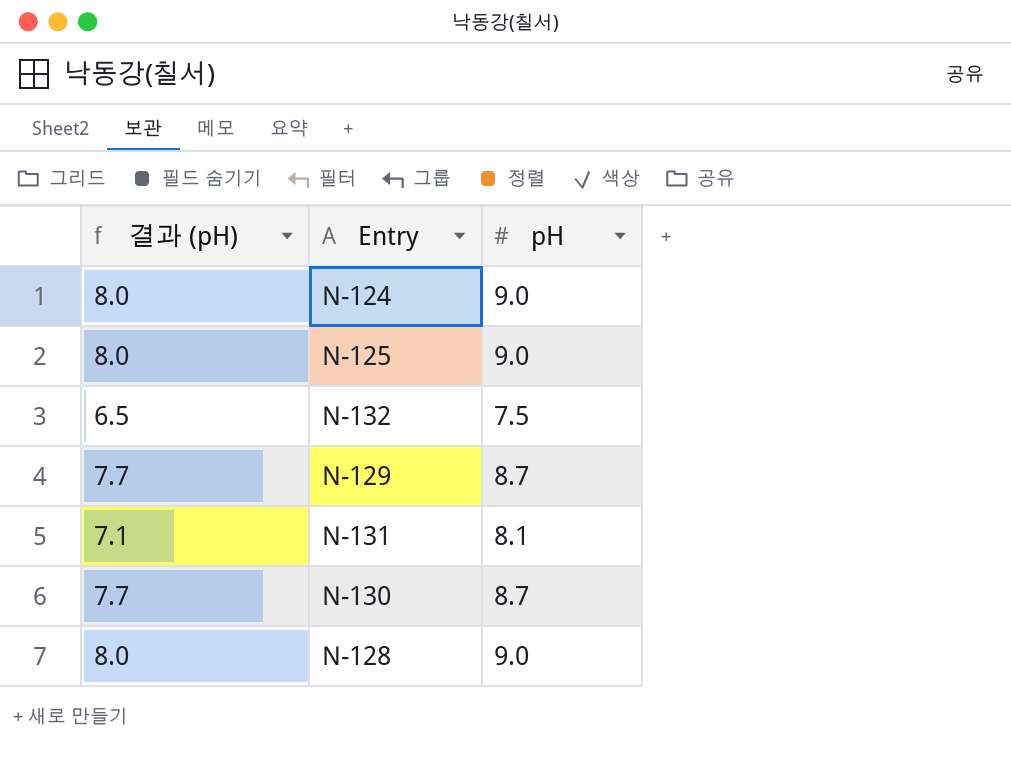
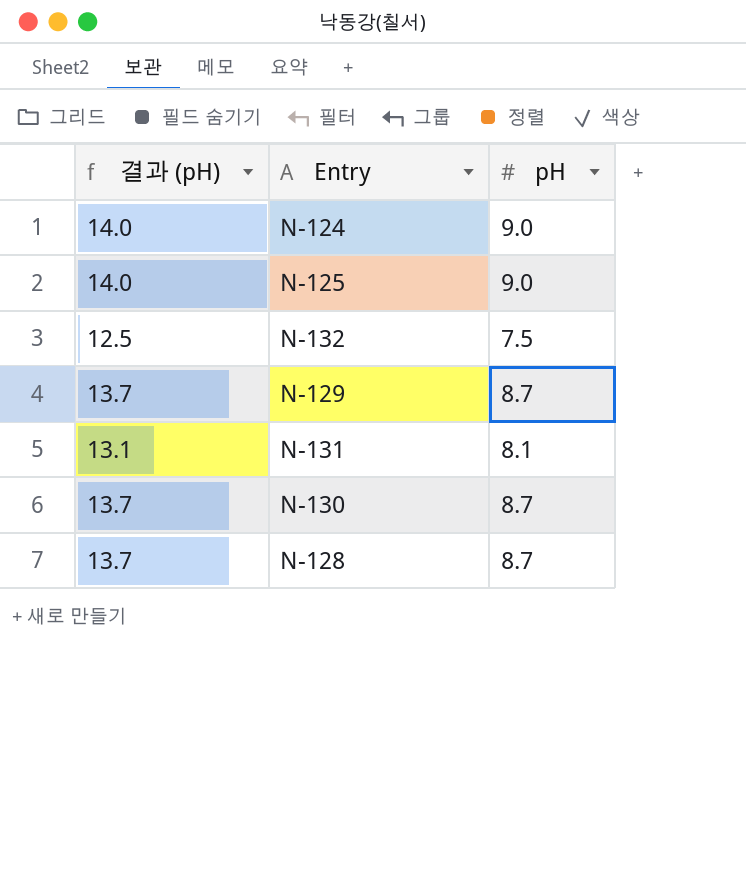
column 결과 (pH) | formula: [pH] - 1 -> [pH] + 5
N-128 | pH: 9.0 -> 8.7

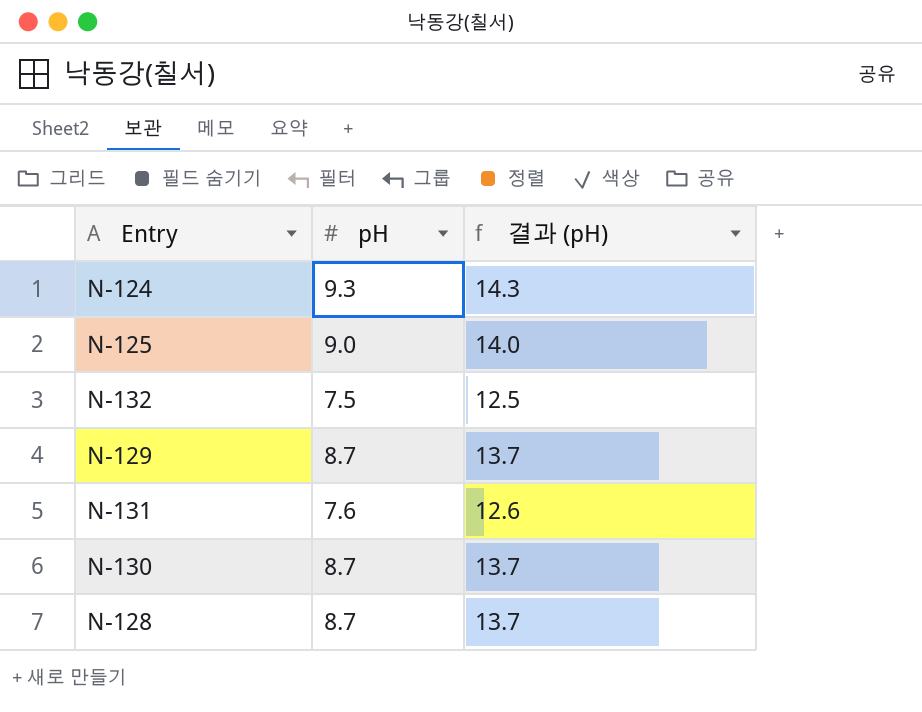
column 결과 (pH) | position: 1 -> 3
N-124 | pH: 9.0 -> 9.3
N-124 | 결과 (pH): 14.0 -> 14.3
N-131 | pH: 8.1 -> 7.6
N-131 | 결과 (pH): 13.1 -> 12.6

